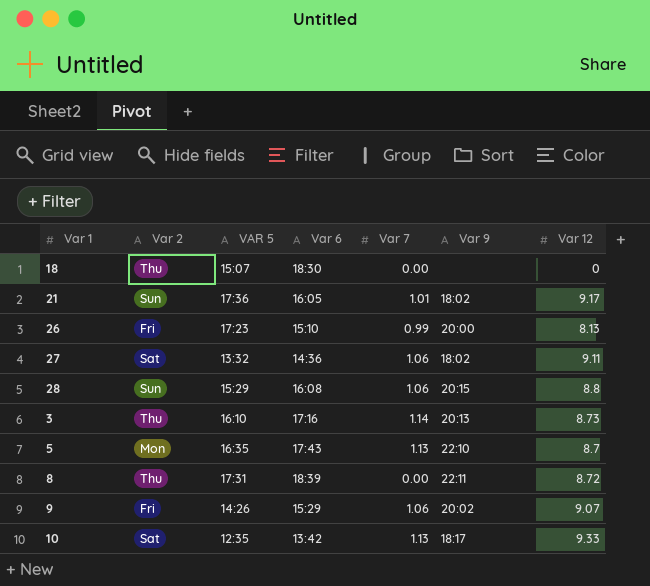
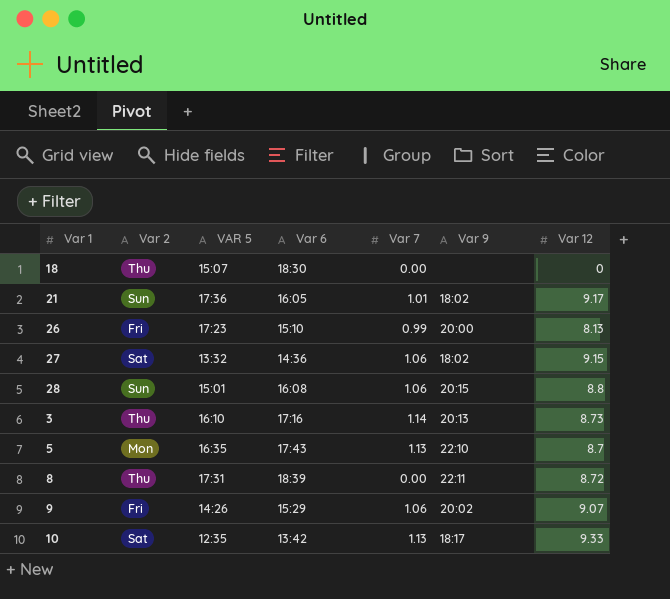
27 | Var 12: 9.11 -> 9.15
28 | VAR 5: 15:29 -> 15:01

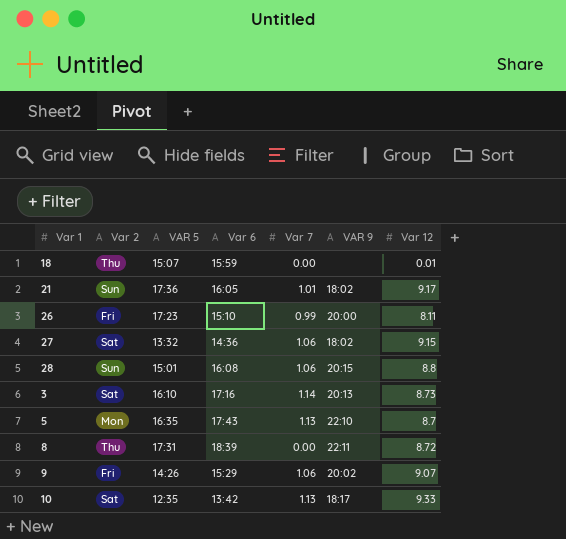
column name: Var 9 -> VAR 9
18 | Var 6: 18:30 -> 15:59
18 | Var 12: 0 -> 0.01
26 | Var 12: 8.13 -> 8.11
3 | Var 2: Thu -> Sat

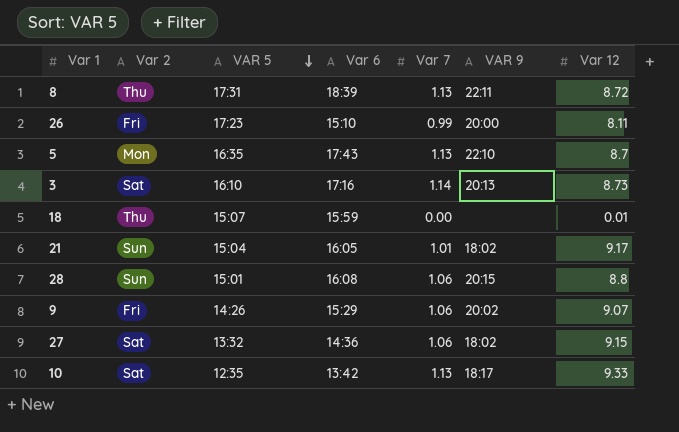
row order: none -> VAR 5 descending
8 | Var 7: 0.00 -> 1.13
21 | VAR 5: 17:36 -> 15:04

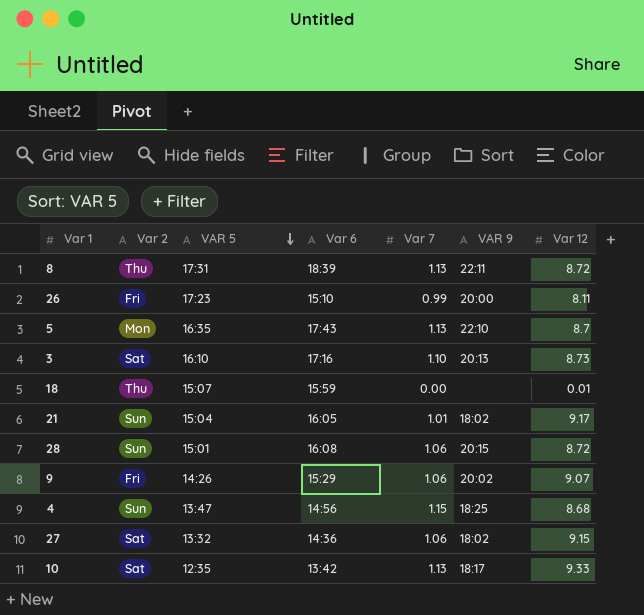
3 | Var 7: 1.14 -> 1.10
28 | Var 12: 8.8 -> 8.72
row 4: none -> Sun | 13:47 | 14:56 | 1.15 | 18:25 | 8.68

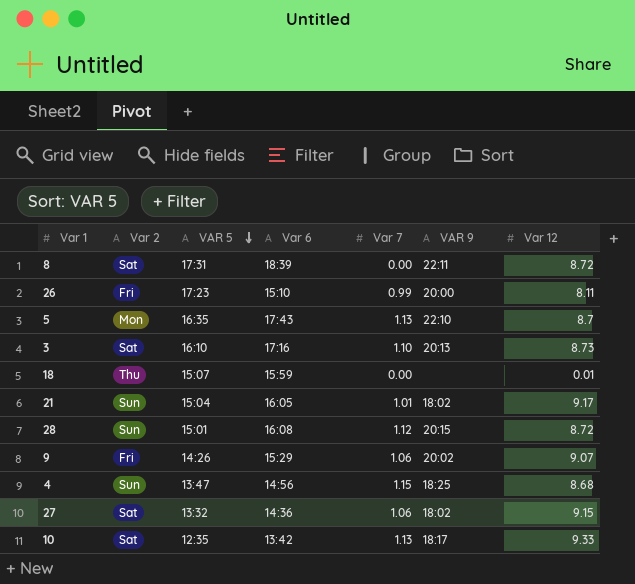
8 | Var 2: Thu -> Sat
8 | Var 7: 1.13 -> 0.00
28 | Var 7: 1.06 -> 1.12

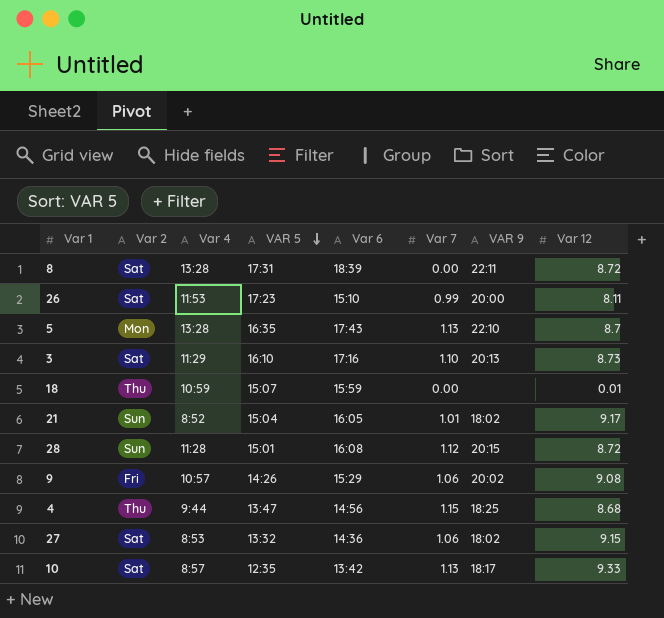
column Var 4 | position: none -> 3
26 | Var 2: Fri -> Sat
9 | Var 12: 9.07 -> 9.08
4 | Var 2: Sun -> Thu

